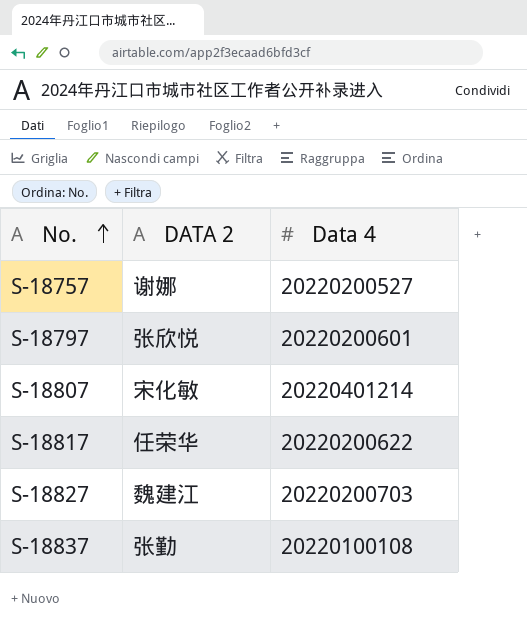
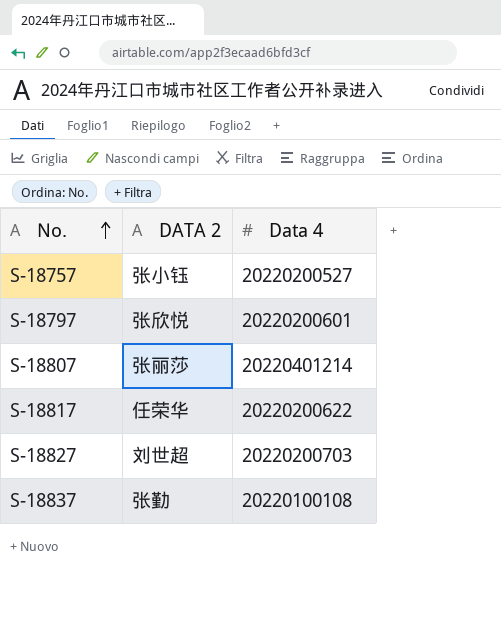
S-18757 | DATA 2: 谢娜 -> 张小钰
S-18807 | DATA 2: 宋化敏 -> 张丽莎
S-18827 | DATA 2: 魏建江 -> 刘世超

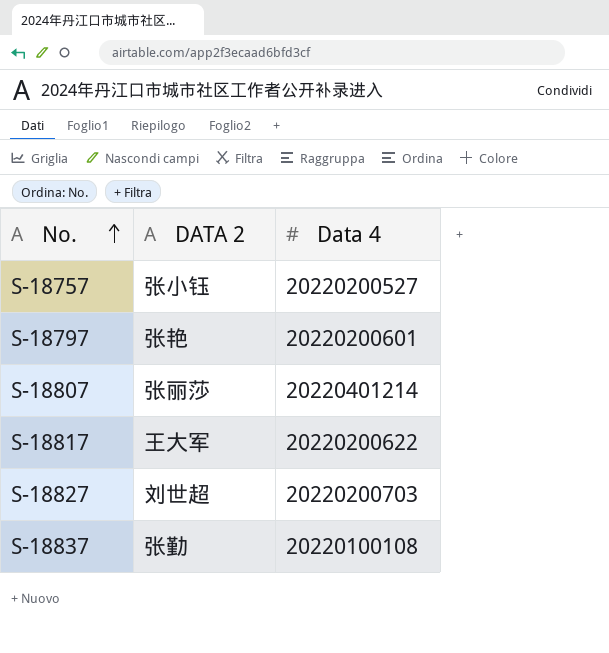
S-18797 | DATA 2: 张欣悦 -> 张艳
S-18817 | DATA 2: 任荣华 -> 王大军

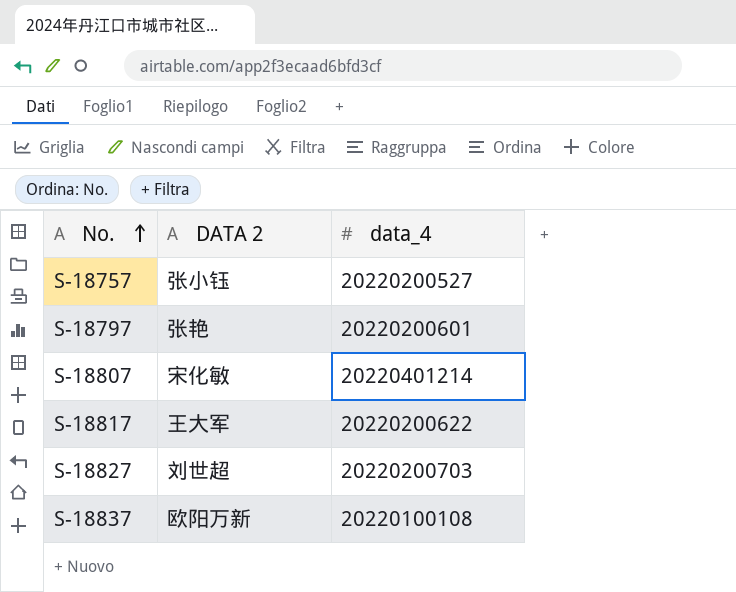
column name: Data 4 -> data_4
S-18807 | DATA 2: 张丽莎 -> 宋化敏
S-18837 | DATA 2: 张勤 -> 欧阳万新

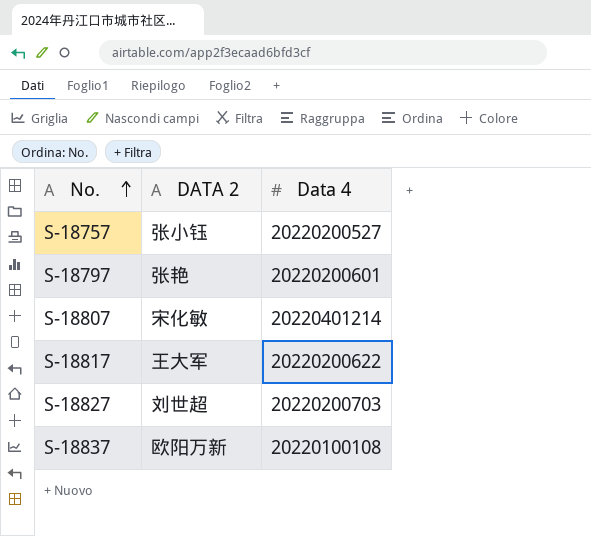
column name: data_4 -> Data 4

